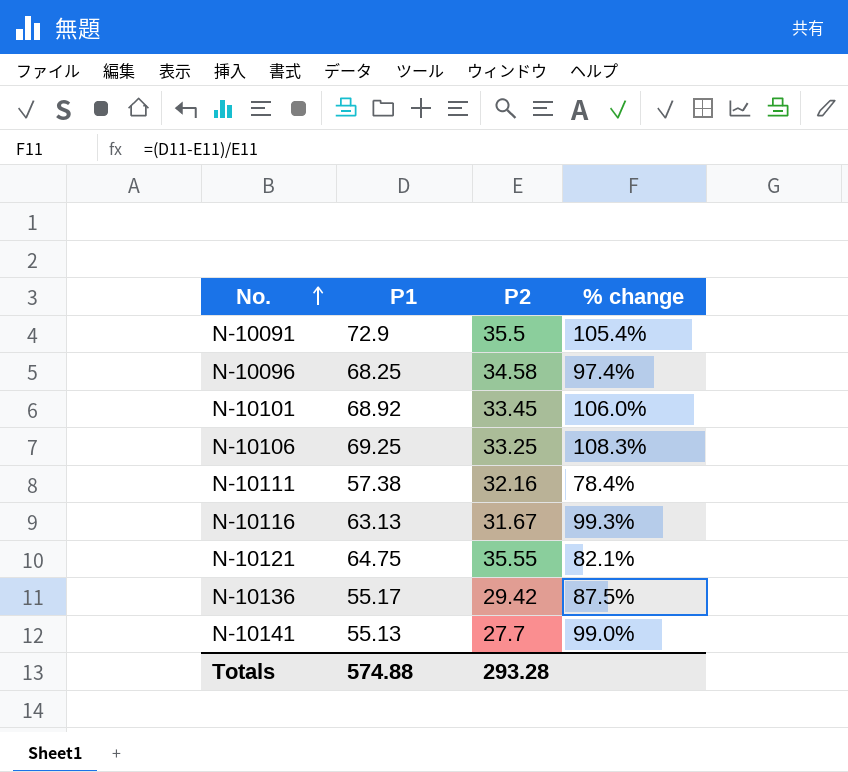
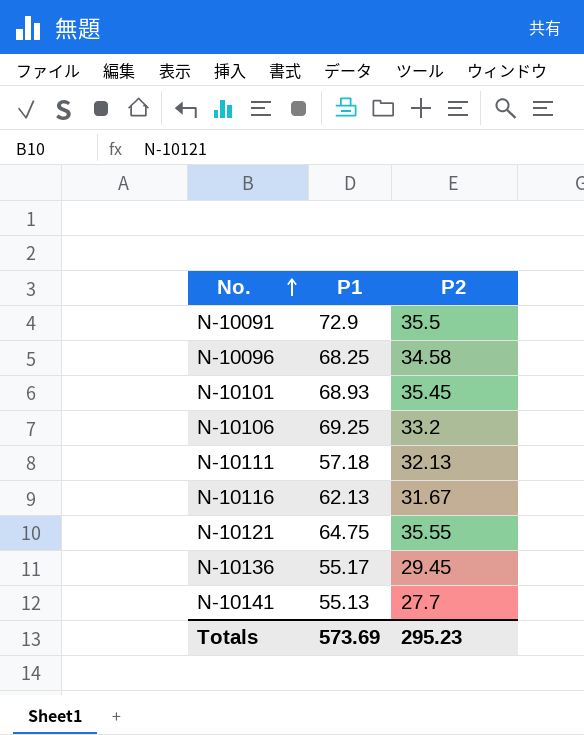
column % change | formula: ([P1] - [P2]) / [P2] -> none
N-10101 | P1: 68.92 -> 68.93
N-10101 | P2: 33.45 -> 35.45
N-10106 | P2: 33.25 -> 33.2
N-10111 | P1: 57.38 -> 57.18
N-10111 | P2: 32.16 -> 32.13
N-10116 | P1: 63.13 -> 62.13
N-10136 | P2: 29.42 -> 29.45
Totals | P1: 574.88 -> 573.69
Totals | P2: 293.28 -> 295.23

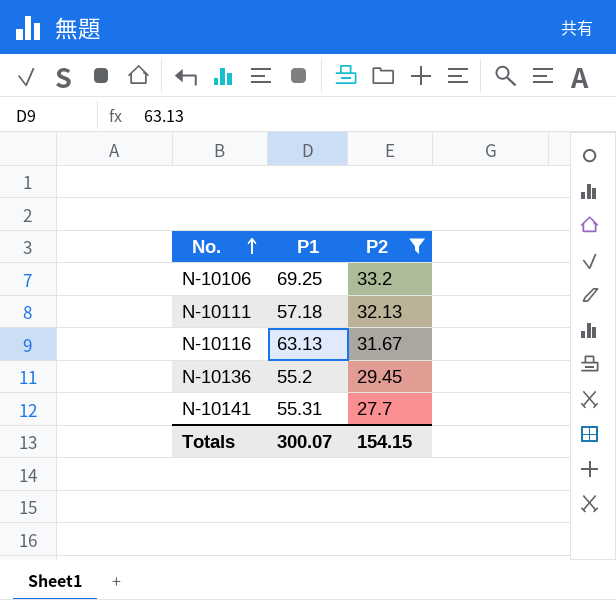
filter: none -> P2 <= 33.2
N-10116 | P1: 62.13 -> 63.13
N-10136 | P1: 55.17 -> 55.2
N-10141 | P1: 55.13 -> 55.31
Totals | P1: 573.69 -> 300.07
Totals | P2: 295.23 -> 154.15

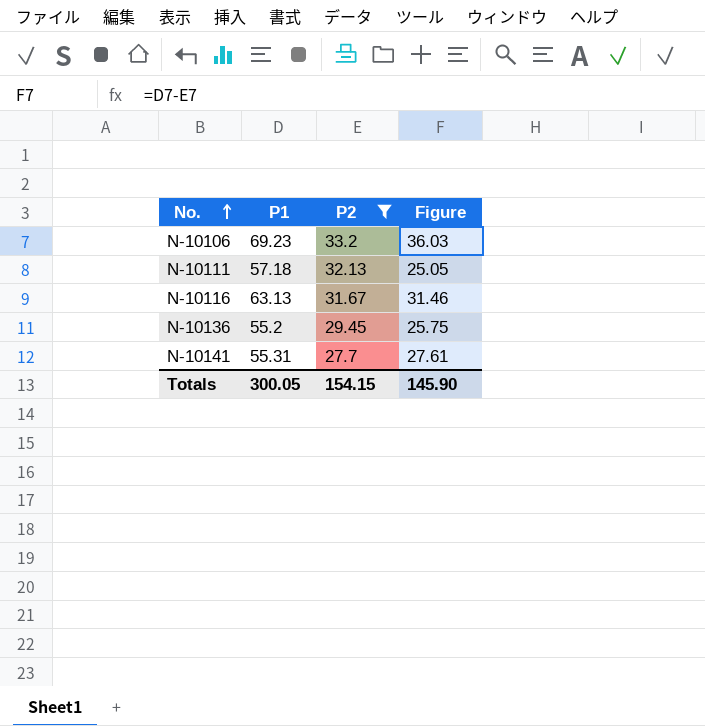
column Figure | formula: none -> [P1] - [P2]
N-10106 | P1: 69.25 -> 69.23
Totals | P1: 300.07 -> 300.05

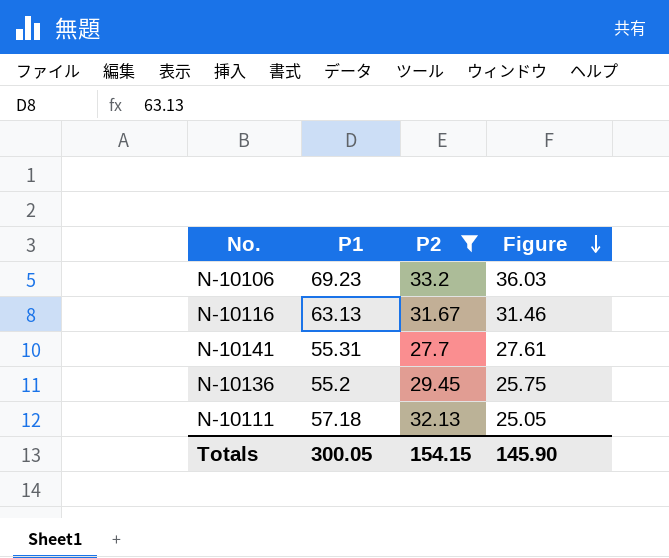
row order: No. ascending -> Figure descending

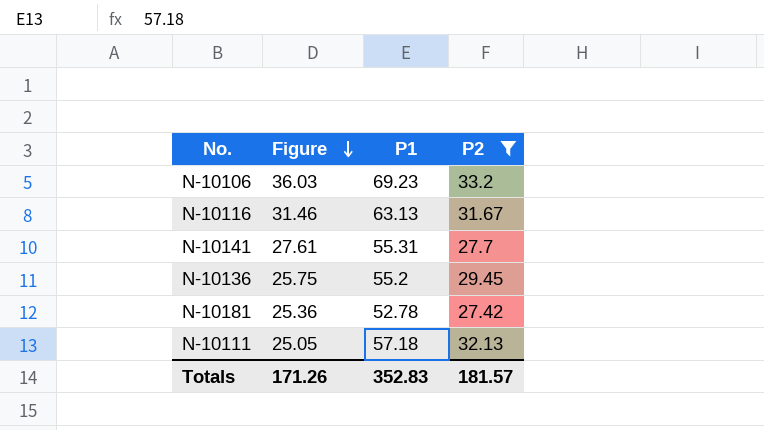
column Figure | position: 4 -> 2
row N-10181: none -> 25.36 | 52.78 | 27.42
Totals | Figure: 145.90 -> 171.26
Totals | P1: 300.05 -> 352.83
Totals | P2: 154.15 -> 181.57

